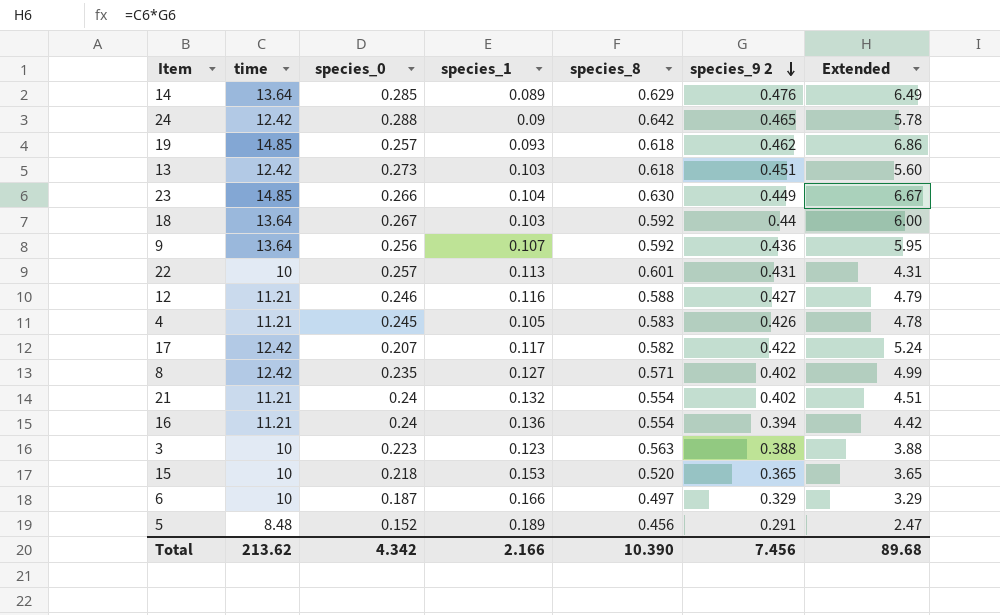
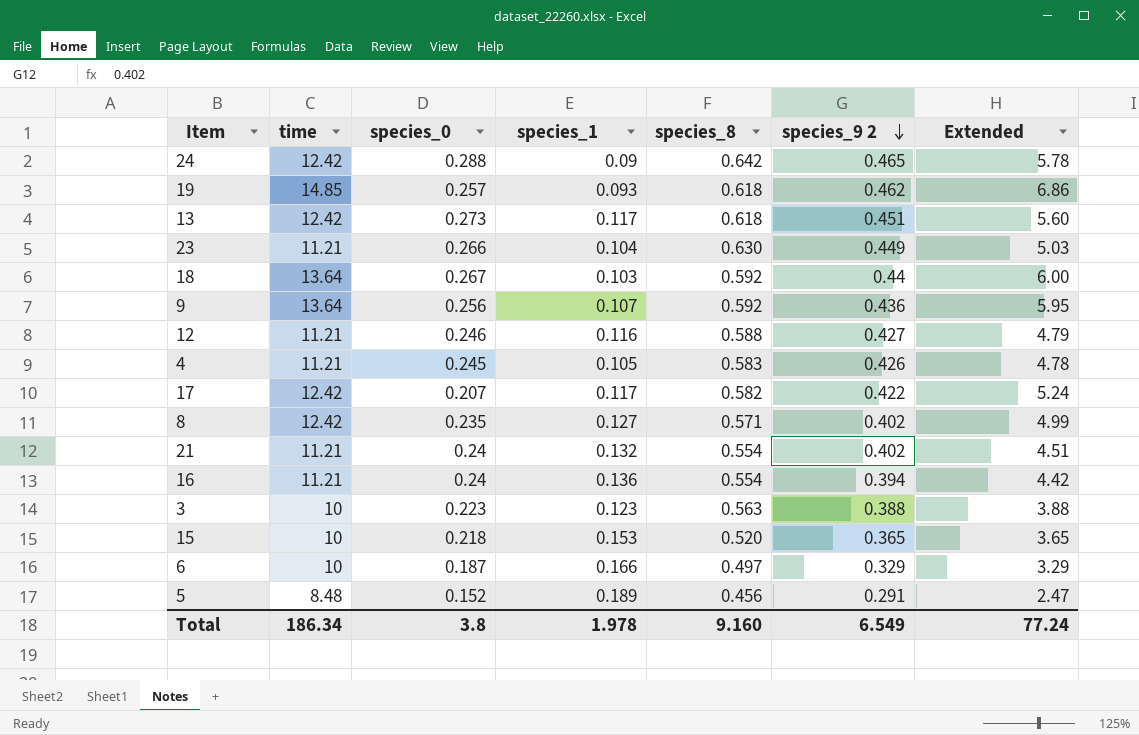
row 14: 13.64 | 0.285 | 0.089 | 0.629 | 0.476 | 6.49 -> none
row 22: 10 | 0.257 | 0.113 | 0.601 | 0.431 | 4.31 -> none
13 | species_1: 0.103 -> 0.117
23 | time: 14.85 -> 11.21
23 | Extended: 6.67 -> 5.03
Total | time: 213.62 -> 186.34
Total | species_0: 4.342 -> 3.8
Total | species_1: 2.166 -> 1.978
Total | species_8: 10.390 -> 9.160
Total | species_9 2: 7.456 -> 6.549
Total | Extended: 89.68 -> 77.24

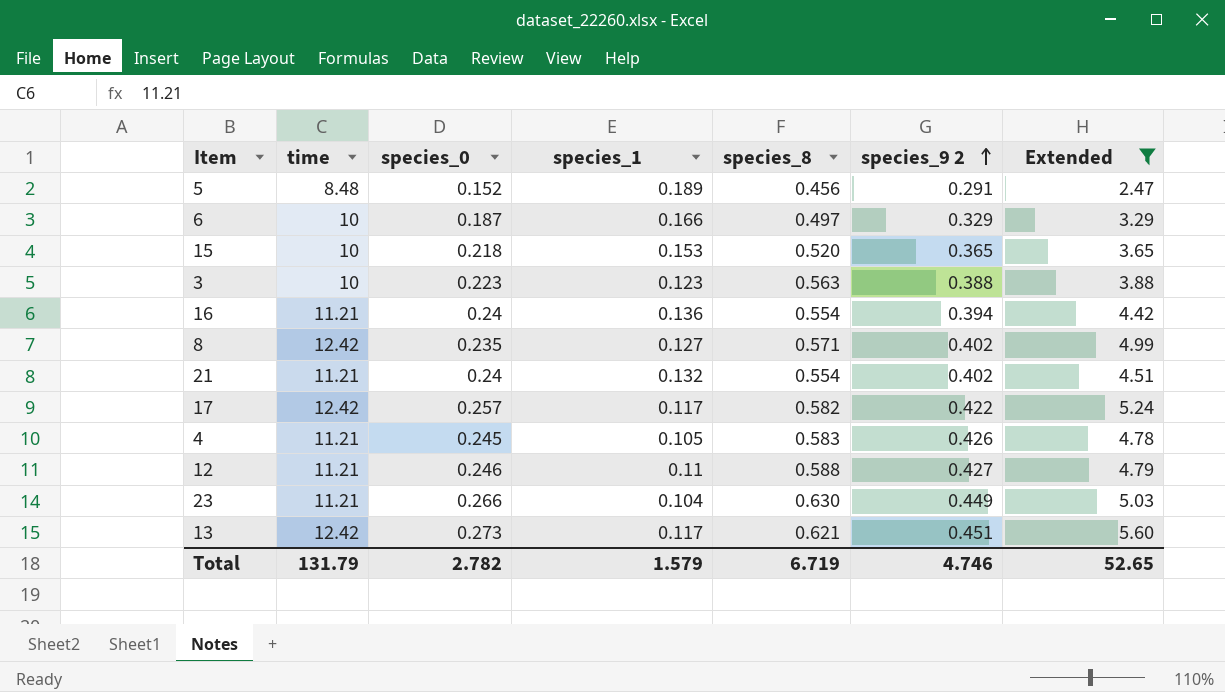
filter: none -> Extended <= 5.60
row order: species_9 2 descending -> species_9 2 ascending
17 | species_0: 0.207 -> 0.257
12 | species_1: 0.116 -> 0.11
13 | species_8: 0.618 -> 0.621
Total | time: 186.34 -> 131.79
Total | species_0: 3.8 -> 2.782
Total | species_1: 1.978 -> 1.579
Total | species_8: 9.160 -> 6.719
Total | species_9 2: 6.549 -> 4.746
Total | Extended: 77.24 -> 52.65

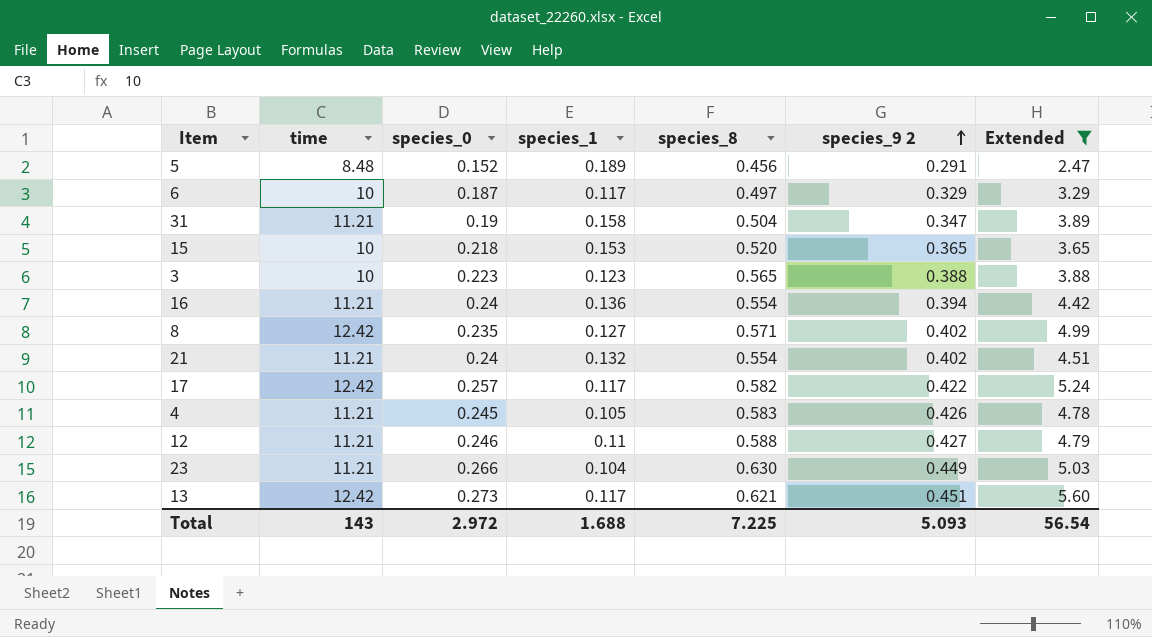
6 | species_1: 0.166 -> 0.117
row 31: none -> 11.21 | 0.19 | 0.158 | 0.504 | 0.347 | 3.89
3 | species_8: 0.563 -> 0.565
Total | time: 131.79 -> 143
Total | species_0: 2.782 -> 2.972
Total | species_1: 1.579 -> 1.688
Total | species_8: 6.719 -> 7.225
Total | species_9 2: 4.746 -> 5.093
Total | Extended: 52.65 -> 56.54

